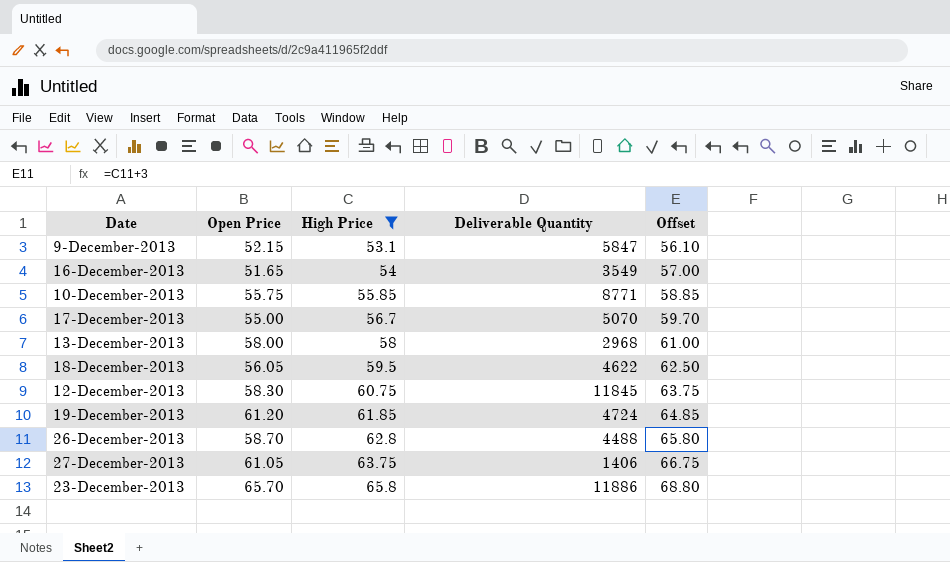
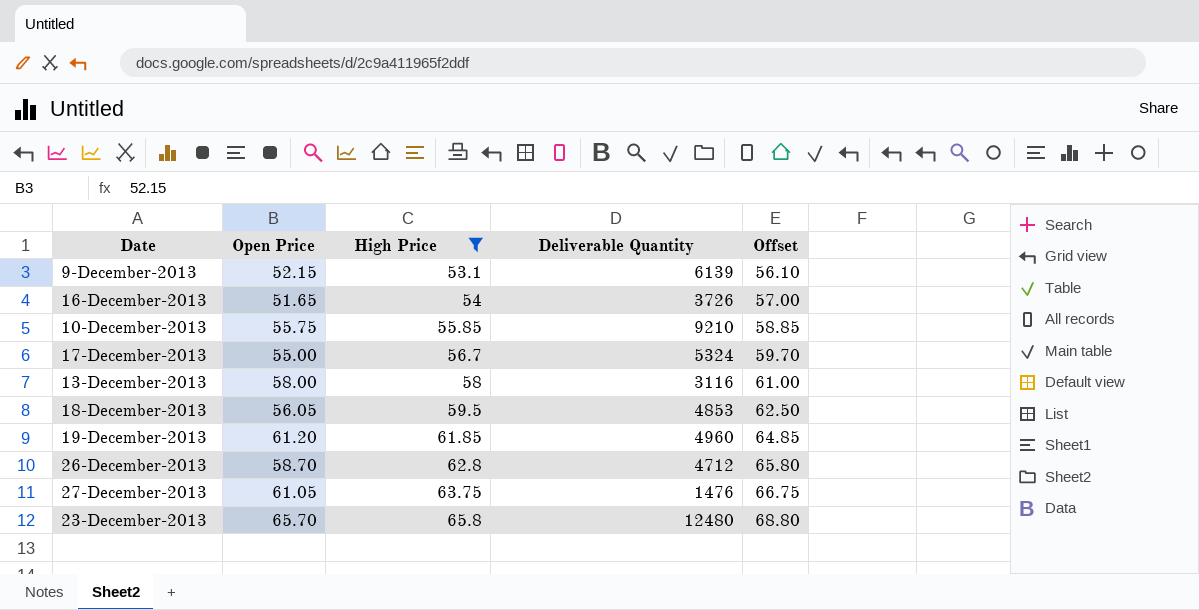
row 12-December-2013: 58.30 | 60.75 | 11845 | 63.75 -> none
9-December-2013 | Deliverable Quantity: 5847 -> 6139
16-December-2013 | Deliverable Quantity: 3549 -> 3726
10-December-2013 | Deliverable Quantity: 8771 -> 9210
17-December-2013 | Deliverable Quantity: 5070 -> 5324
13-December-2013 | Deliverable Quantity: 2968 -> 3116
18-December-2013 | Deliverable Quantity: 4622 -> 4853
19-December-2013 | Deliverable Quantity: 4724 -> 4960
26-December-2013 | Deliverable Quantity: 4488 -> 4712
27-December-2013 | Deliverable Quantity: 1406 -> 1476
23-December-2013 | Deliverable Quantity: 11886 -> 12480

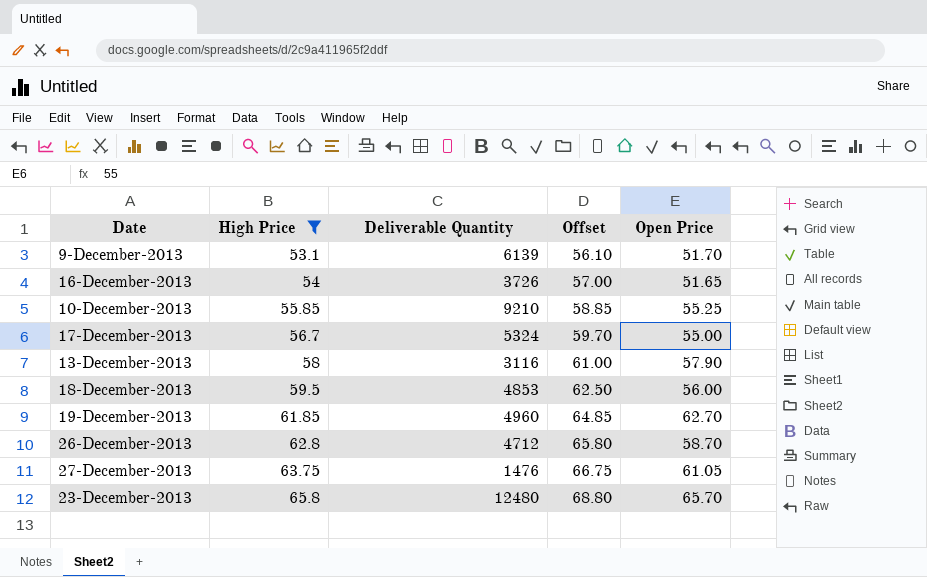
column Open Price | position: 2 -> 5
9-December-2013 | Open Price: 52.15 -> 51.70
10-December-2013 | Open Price: 55.75 -> 55.25
13-December-2013 | Open Price: 58.00 -> 57.90
18-December-2013 | Open Price: 56.05 -> 56.00
19-December-2013 | Open Price: 61.20 -> 62.70

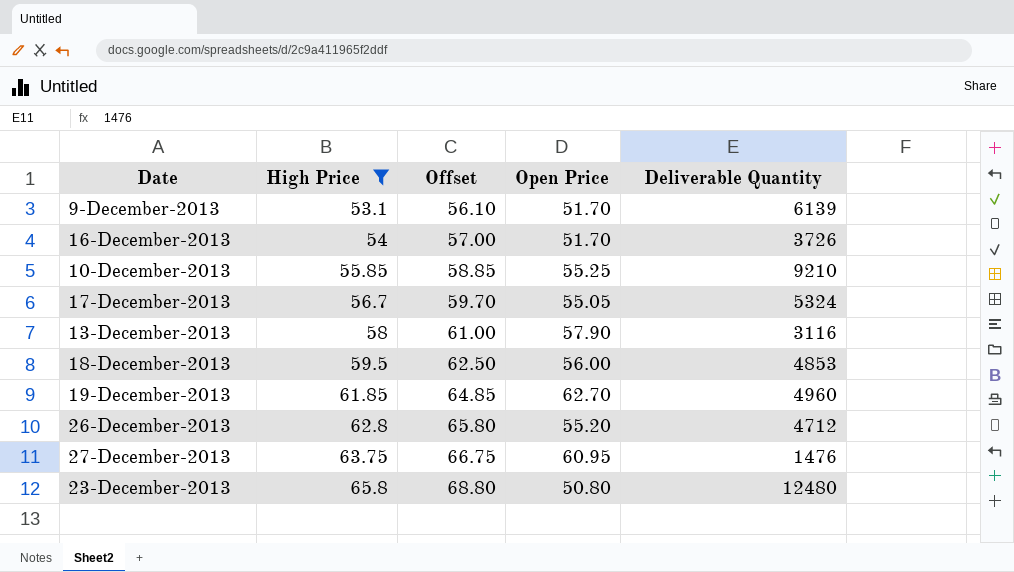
column Deliverable Quantity | position: 3 -> 5
16-December-2013 | Open Price: 51.65 -> 51.70
17-December-2013 | Open Price: 55.00 -> 55.05
26-December-2013 | Open Price: 58.70 -> 55.20
27-December-2013 | Open Price: 61.05 -> 60.95
23-December-2013 | Open Price: 65.70 -> 50.80

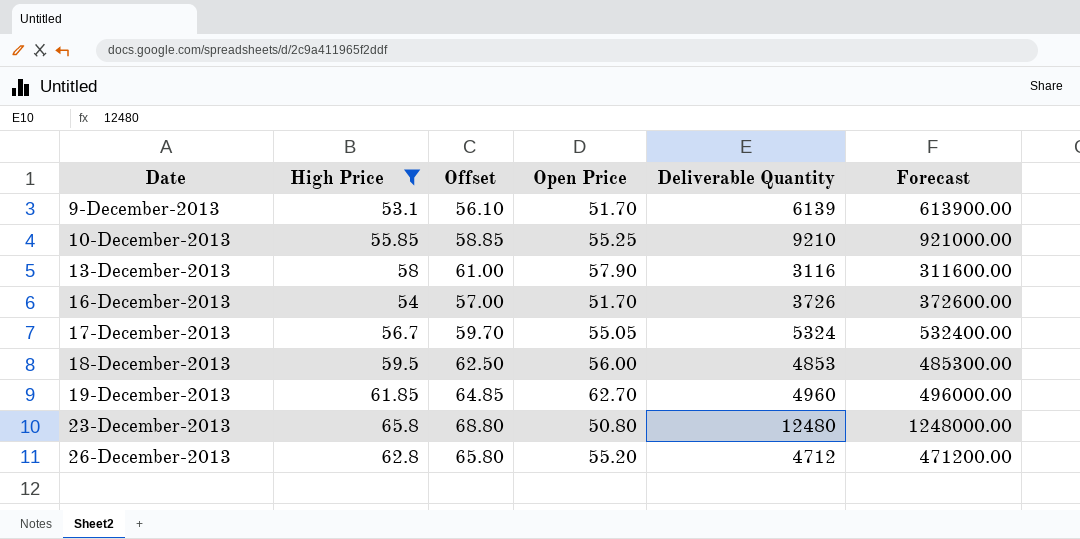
row order: High Price ascending -> Date ascending
column Forecast | formula: none -> [Deliverable Quantity] * 100
row 27-December-2013: 63.75 | 66.75 | 60.95 | 1476 -> none

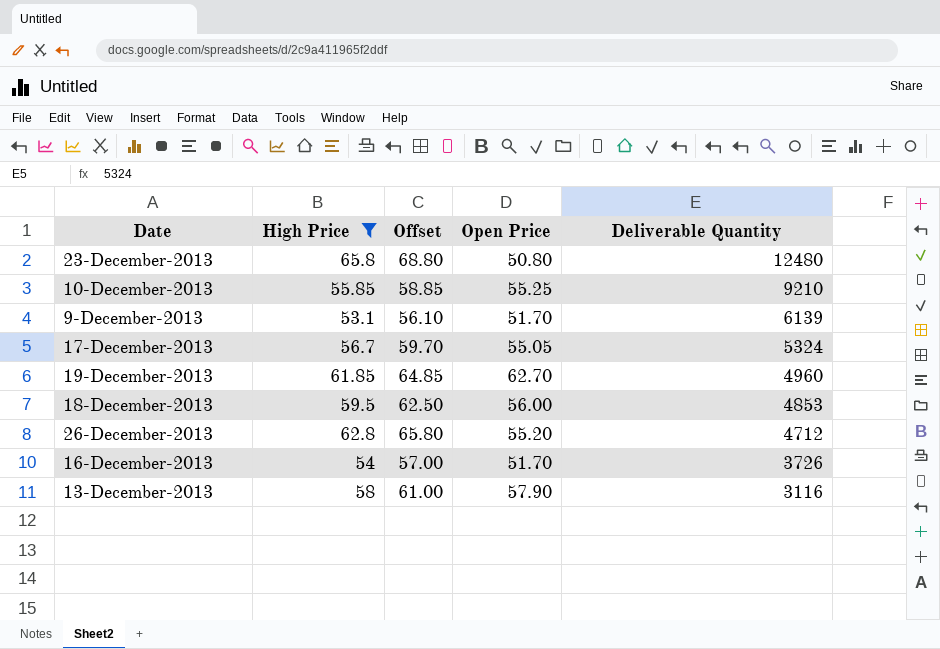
row order: Date ascending -> Deliverable Quantity descending
column Forecast | formula: [Deliverable Quantity] * 100 -> none

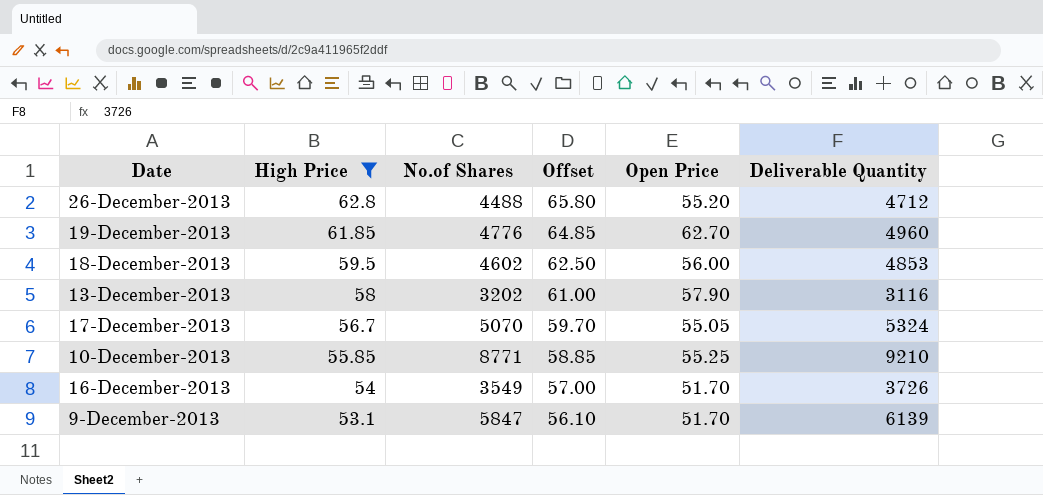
row order: Deliverable Quantity descending -> High Price descending
column No.of Shares | position: none -> 3
row 23-December-2013: 65.8 | 68.80 | 50.80 | 12480 -> none

